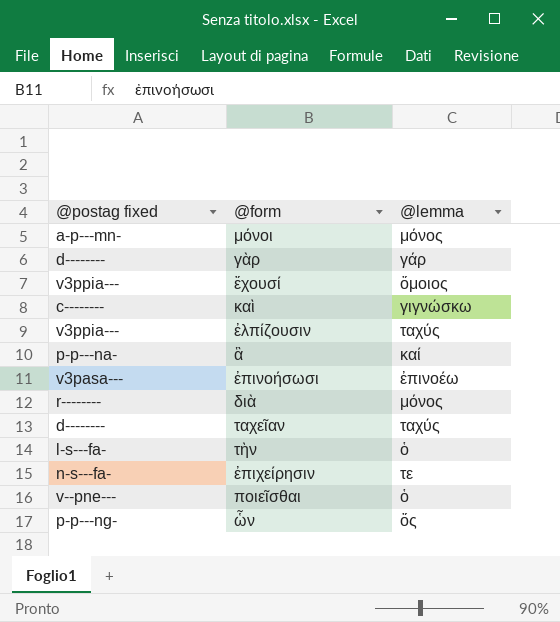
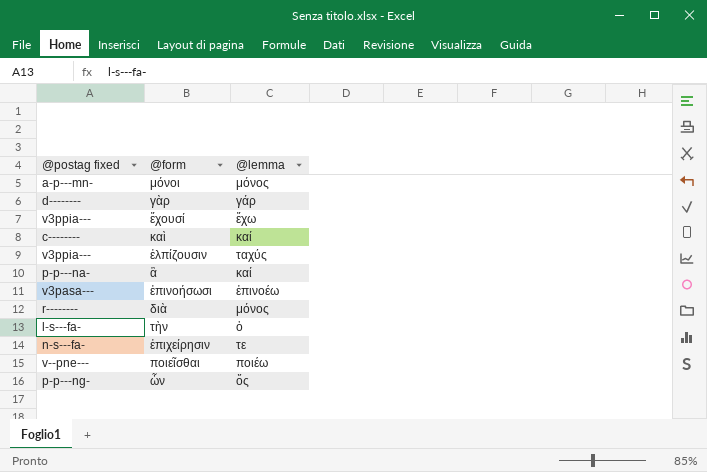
row ταχεῖαν: d-------- | ταχύς -> none
ἔχουσί | @lemma: ὅμοιος -> ἔχω
καὶ | @lemma: γιγνώσκω -> καί
ποιεῖσθαι | @lemma: ὁ -> ποιέω

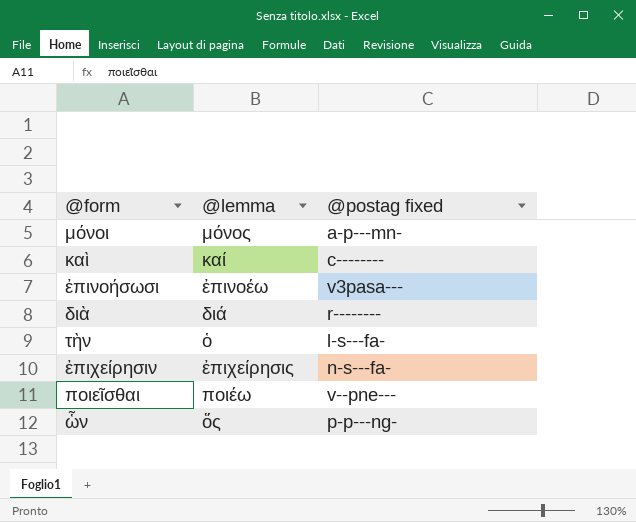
column @postag fixed | position: 1 -> 3
row γὰρ: d-------- | γάρ -> none
row ἔχουσί: v3ppia--- | ἔχω -> none
row ἐλπίζουσιν: v3ppia--- | ταχύς -> none
row ἃ: p-p---na- | καί -> none
διὰ | @lemma: μόνος -> διά
ἐπιχείρησιν | @lemma: τε -> ἐπιχείρησις

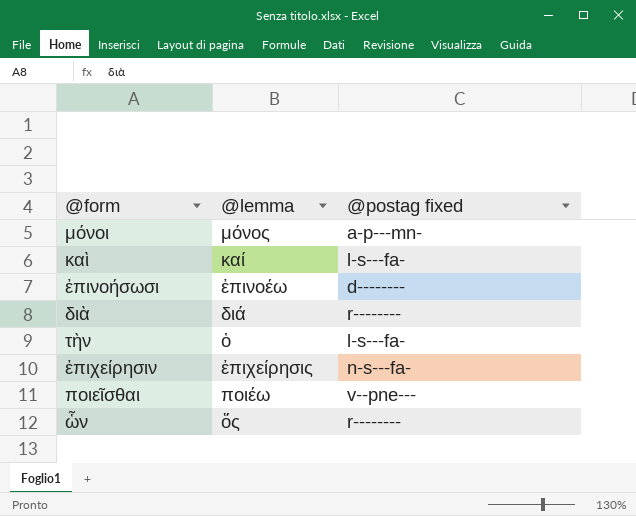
καὶ | @postag fixed: c-------- -> l-s---fa-
ἐπινοήσωσι | @postag fixed: v3pasa--- -> d--------
ὧν | @postag fixed: p-p---ng- -> r--------

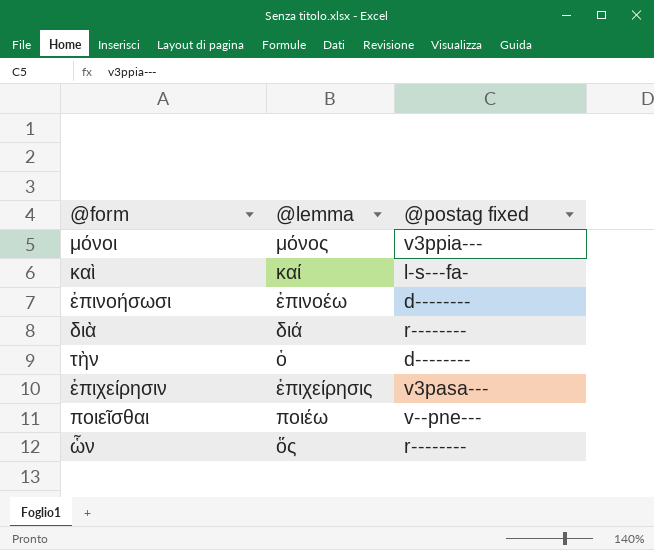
μόνοι | @postag fixed: a-p---mn- -> v3ppia---
τὴν | @postag fixed: l-s---fa- -> d--------
ἐπιχείρησιν | @postag fixed: n-s---fa- -> v3pasa---

